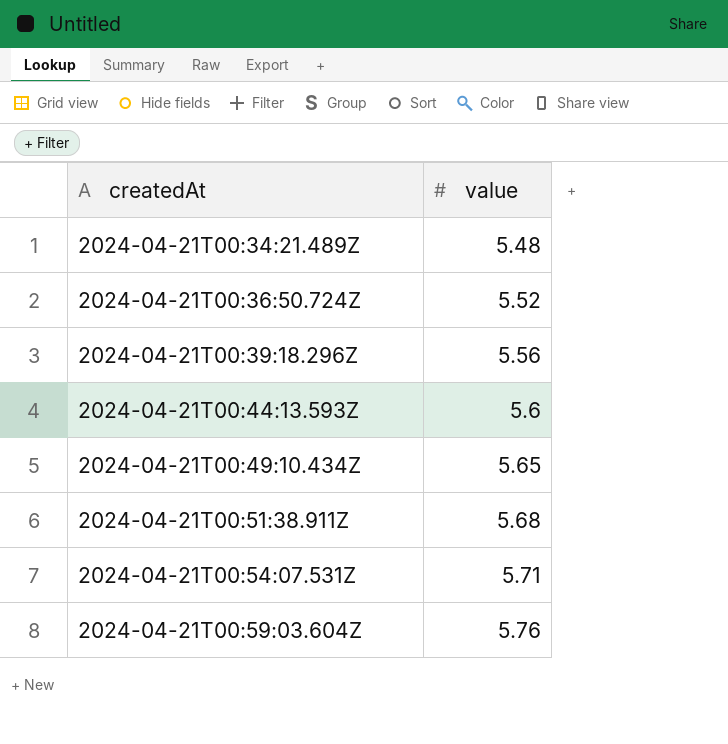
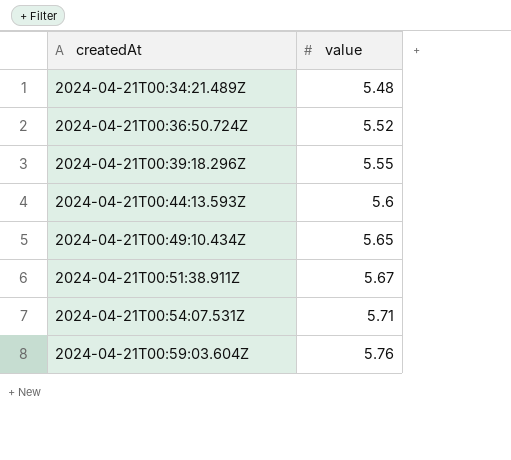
2024-04-21T00:39:18.296Z | value: 5.56 -> 5.55
2024-04-21T00:51:38.911Z | value: 5.68 -> 5.67

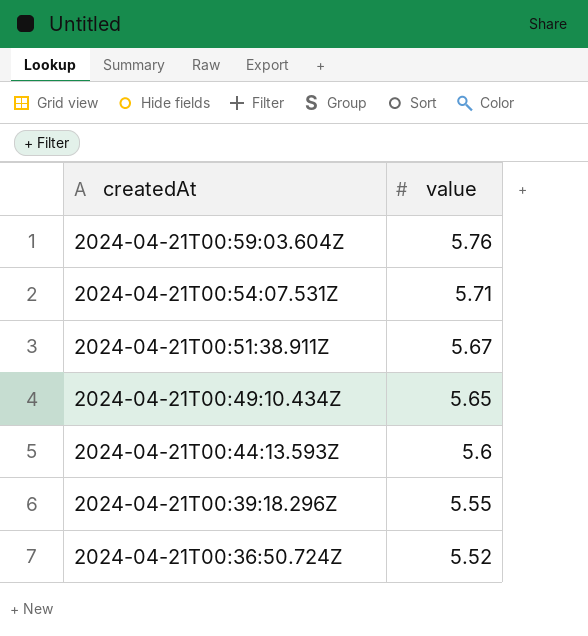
row order: createdAt ascending -> createdAt descending
row 2024-04-21T00:34:21.489Z: 5.48 -> none

